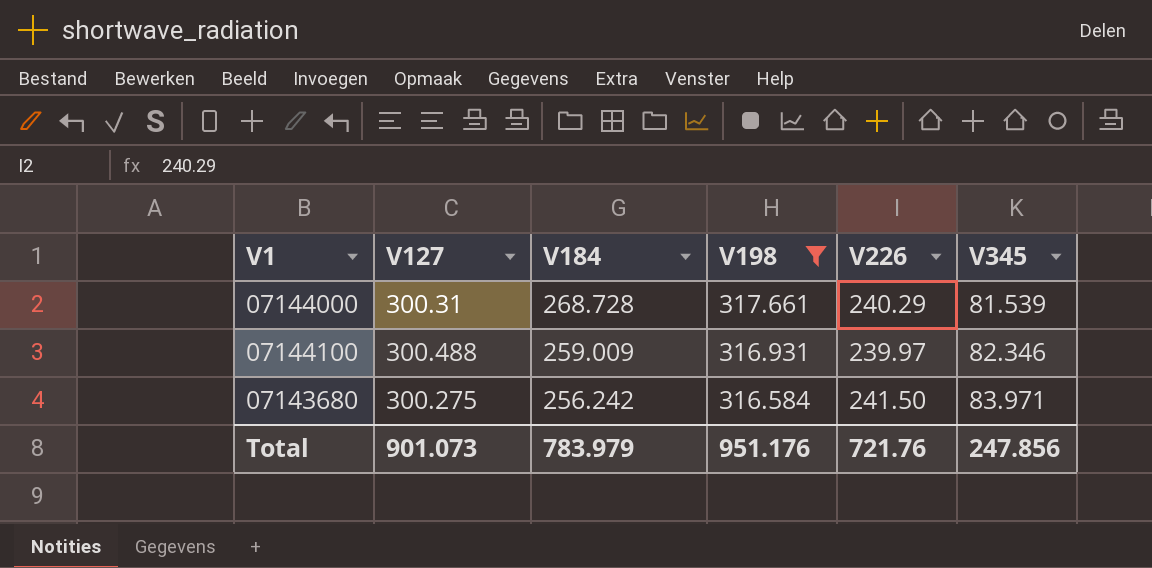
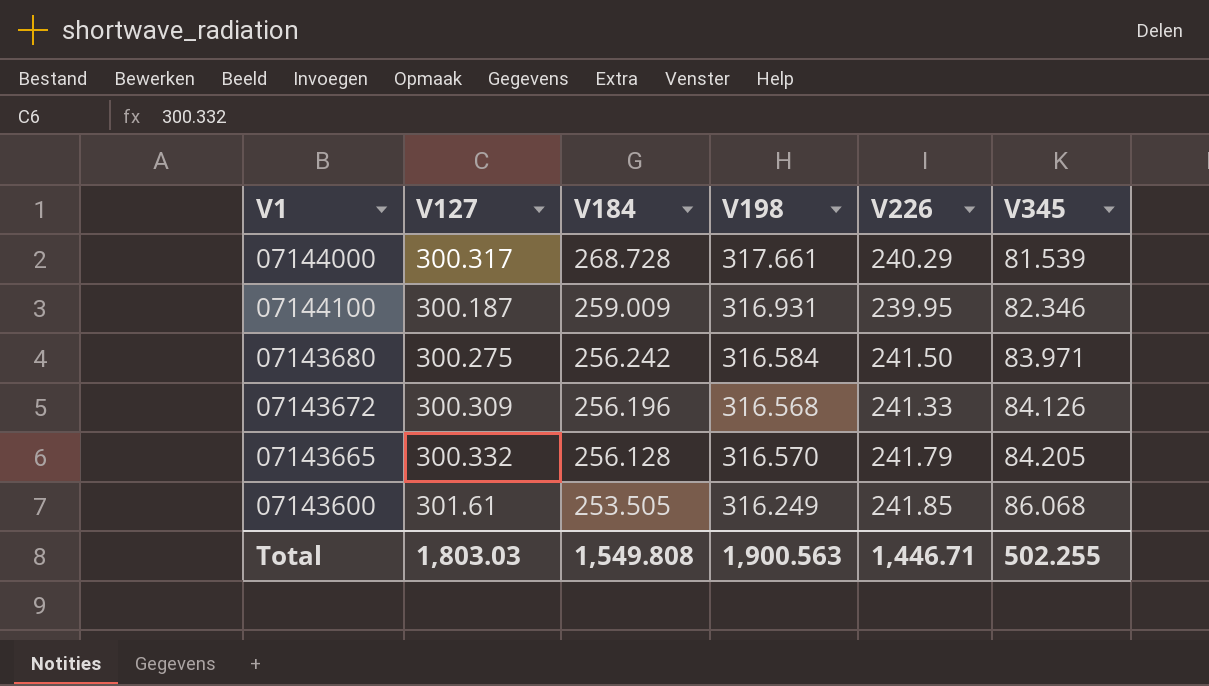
filter: V198 >= 316.584 -> none
07144000 | V127: 300.31 -> 300.317
07144100 | V127: 300.488 -> 300.187
07144100 | V226: 239.97 -> 239.95
Total | V127: 901.073 -> 1,803.03
Total | V184: 783.979 -> 1,549.808
Total | V198: 951.176 -> 1,900.563
Total | V226: 721.76 -> 1,446.71
Total | V345: 247.856 -> 502.255

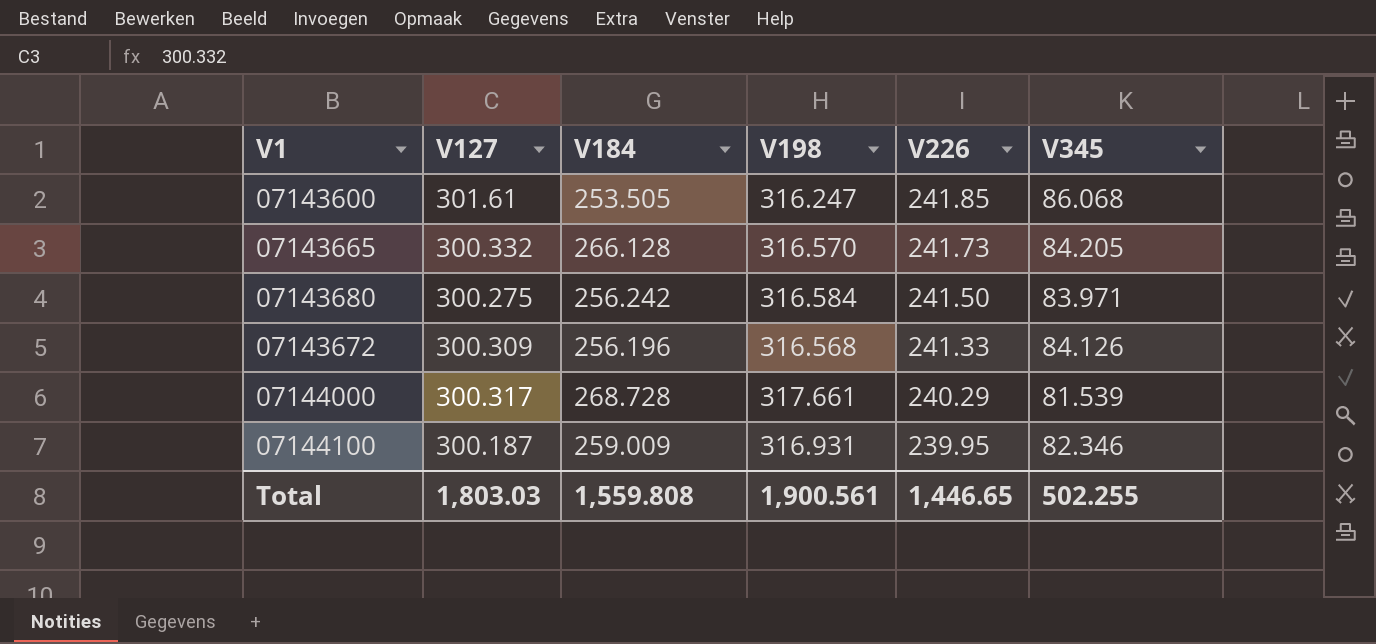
row order: V184 descending -> V226 descending
07143600 | V198: 316.249 -> 316.247
07143665 | V184: 256.128 -> 266.128
07143665 | V226: 241.79 -> 241.73
Total | V184: 1,549.808 -> 1,559.808
Total | V198: 1,900.563 -> 1,900.561
Total | V226: 1,446.71 -> 1,446.65

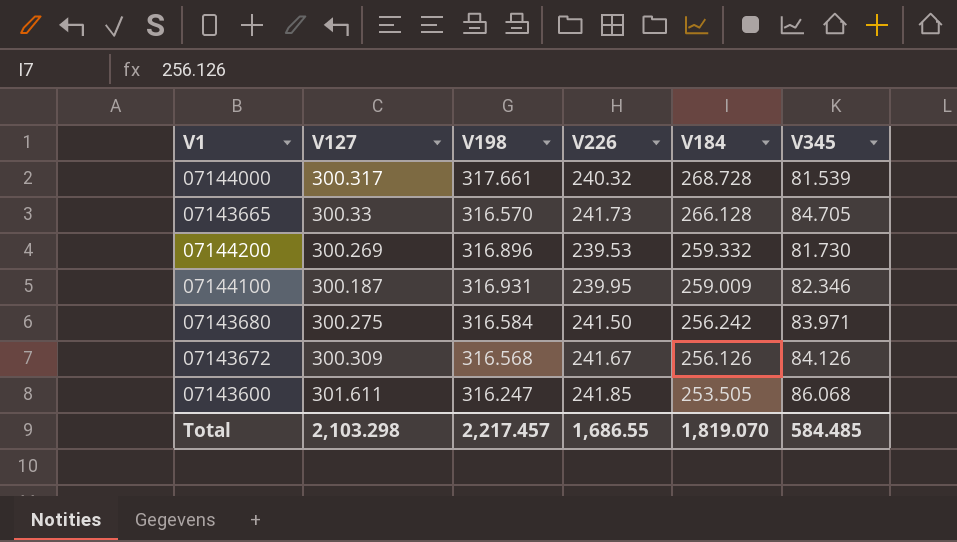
row order: V226 descending -> V184 descending
column V184 | position: 3 -> 5
07144000 | V226: 240.29 -> 240.32
07143665 | V127: 300.332 -> 300.33
07143665 | V345: 84.205 -> 84.705
row 07144200: none -> 300.269 | 316.896 | 239.53 | 259.332 | 81.730
07143672 | V226: 241.33 -> 241.67
07143672 | V184: 256.196 -> 256.126
07143600 | V127: 301.61 -> 301.611
Total | V127: 1,803.03 -> 2,103.298
Total | V198: 1,900.561 -> 2,217.457
Total | V226: 1,446.65 -> 1,686.55
Total | V184: 1,559.808 -> 1,819.070
Total | V345: 502.255 -> 584.485

